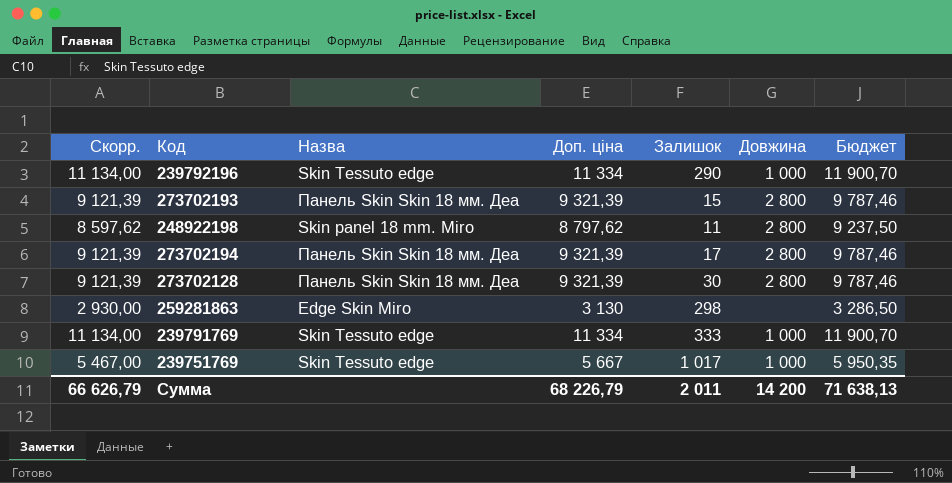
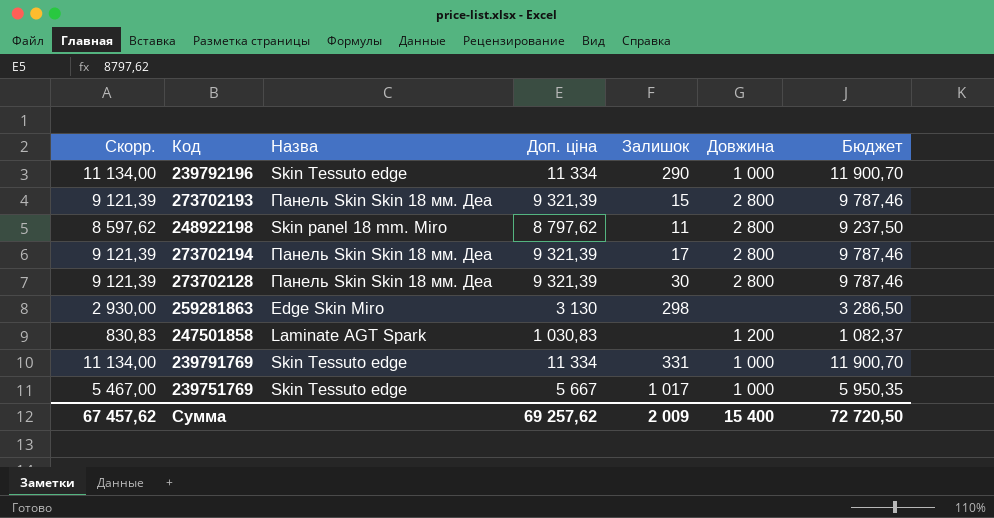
row 247501858: none -> 830,83 | Laminate AGT Spark | 1 030,83 | none | 1 200 | 1 082,37
239791769 | Залишок: 333 -> 331
Сумма | Скорр.: 66 626,79 -> 67 457,62
Сумма | Доп. ціна: 68 226,79 -> 69 257,62
Сумма | Залишок: 2 011 -> 2 009
Сумма | Довжина: 14 200 -> 15 400
Сумма | Бюджет: 71 638,13 -> 72 720,50

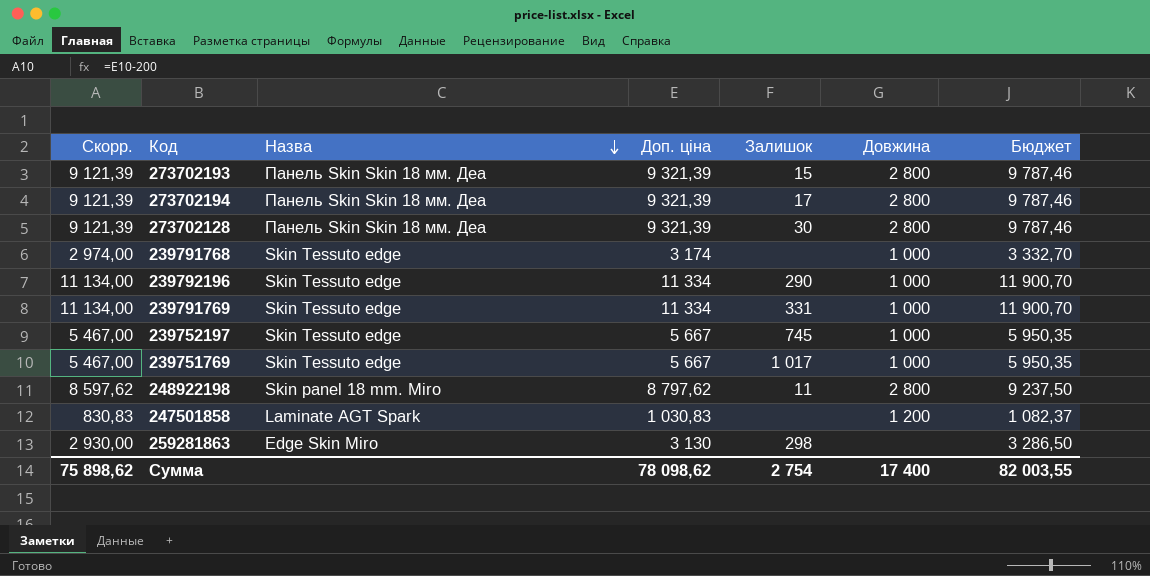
row order: none -> Назва descending
row 239791768: none -> 2 974,00 | Skin Tessuto edge | 3 174 | none | 1 000 | 3 332,70
row 239752197: none -> 5 467,00 | Skin Tessuto edge | 5 667 | 745 | 1 000 | 5 950,35
Сумма | Скорр.: 67 457,62 -> 75 898,62
Сумма | Доп. ціна: 69 257,62 -> 78 098,62
Сумма | Залишок: 2 009 -> 2 754
Сумма | Довжина: 15 400 -> 17 400
Сумма | Бюджет: 72 720,50 -> 82 003,55

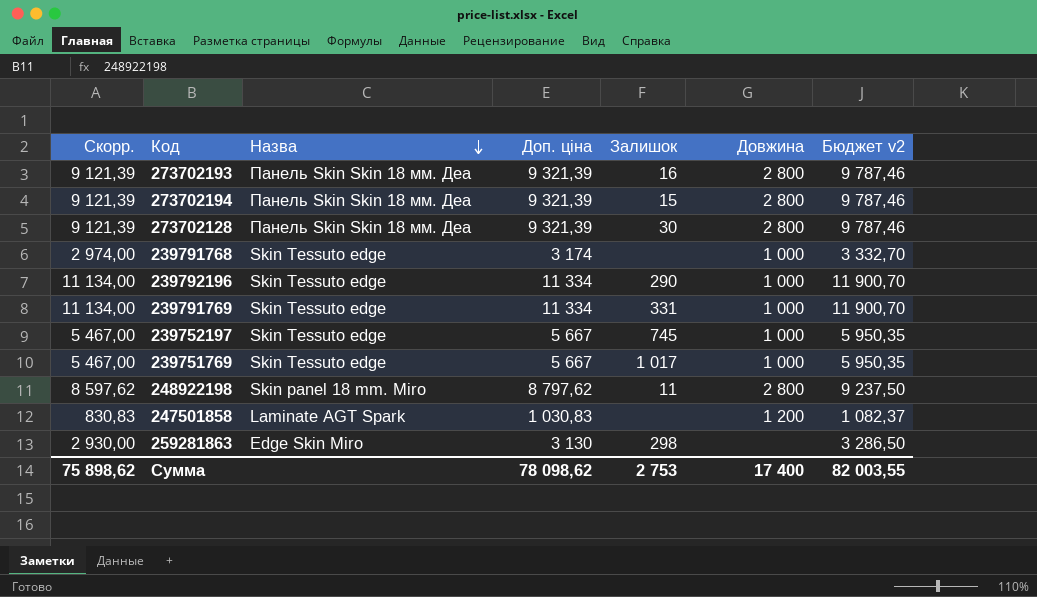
column name: Бюджет -> Бюджет v2
273702193 | Залишок: 15 -> 16
273702194 | Залишок: 17 -> 15
Сумма | Залишок: 2 754 -> 2 753

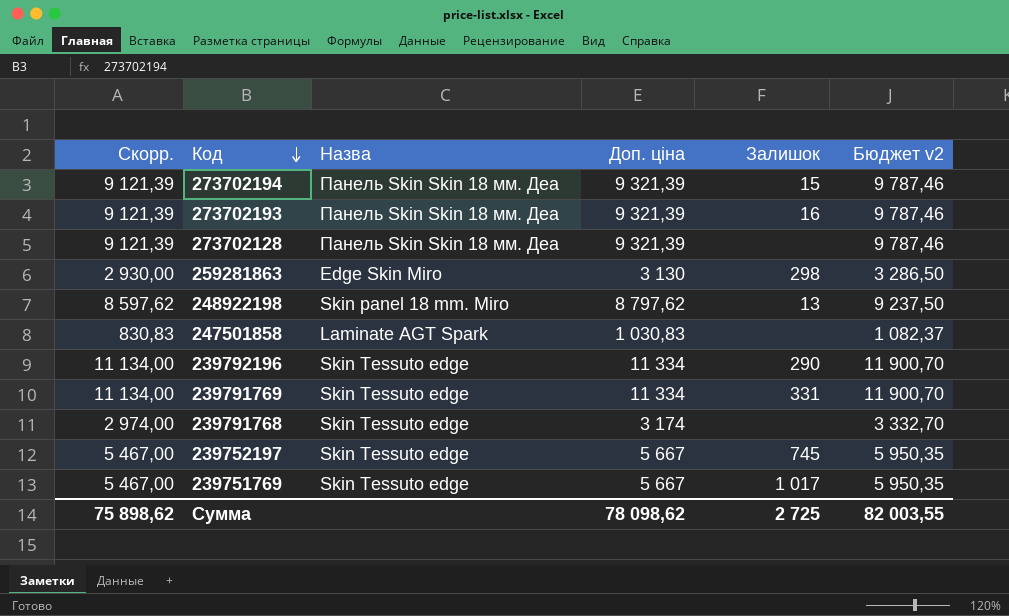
row order: Назва descending -> Код descending
column Довжина | position: 6 -> none
273702128 | Залишок: 30 -> none
248922198 | Залишок: 11 -> 13
Сумма | Залишок: 2 753 -> 2 725

